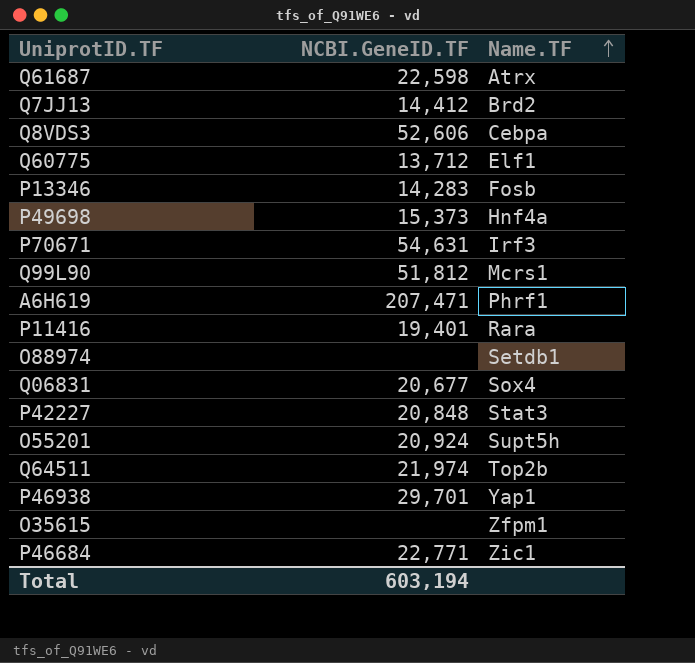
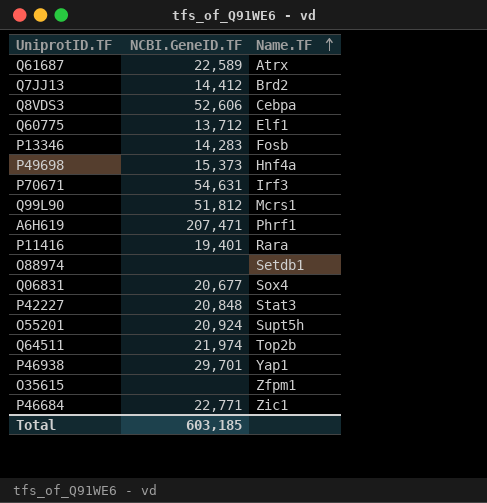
Q61687 | NCBI.GeneID.TF: 22,598 -> 22,589
Total | NCBI.GeneID.TF: 603,194 -> 603,185

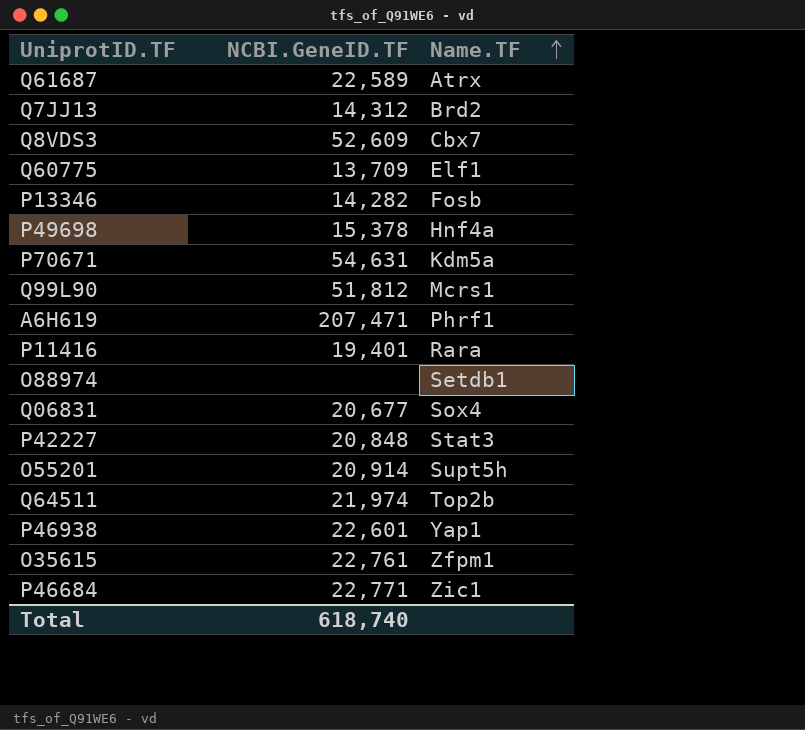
Q7JJ13 | NCBI.GeneID.TF: 14,412 -> 14,312
Q8VDS3 | NCBI.GeneID.TF: 52,606 -> 52,609
Q8VDS3 | Name.TF: Cebpa -> Cbx7
Q60775 | NCBI.GeneID.TF: 13,712 -> 13,709
P13346 | NCBI.GeneID.TF: 14,283 -> 14,282
P49698 | NCBI.GeneID.TF: 15,373 -> 15,378
P70671 | Name.TF: Irf3 -> Kdm5a
O55201 | NCBI.GeneID.TF: 20,924 -> 20,914
P46938 | NCBI.GeneID.TF: 29,701 -> 22,601
O35615 | NCBI.GeneID.TF: none -> 22,761
Total | NCBI.GeneID.TF: 603,185 -> 618,740

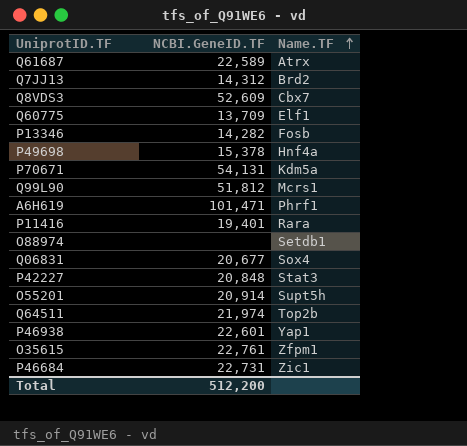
P70671 | NCBI.GeneID.TF: 54,631 -> 54,131
A6H619 | NCBI.GeneID.TF: 207,471 -> 101,471
P46684 | NCBI.GeneID.TF: 22,771 -> 22,731
Total | NCBI.GeneID.TF: 618,740 -> 512,200

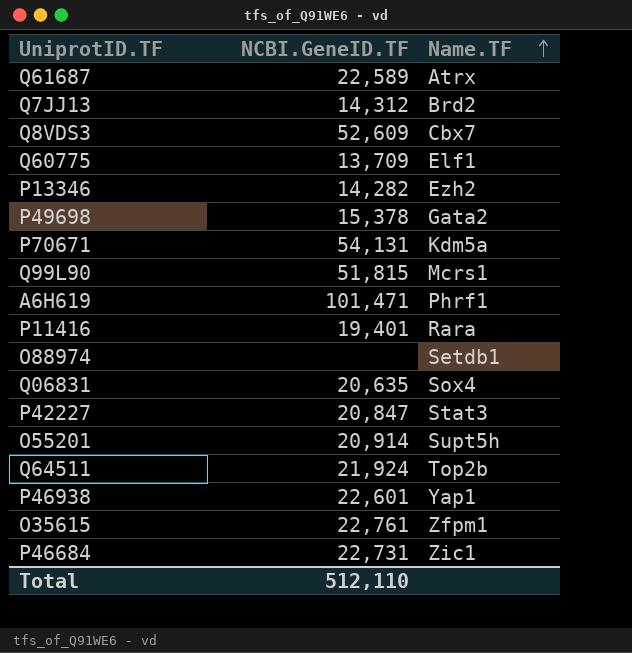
P13346 | Name.TF: Fosb -> Ezh2
P49698 | Name.TF: Hnf4a -> Gata2
Q99L90 | NCBI.GeneID.TF: 51,812 -> 51,815
Q06831 | NCBI.GeneID.TF: 20,677 -> 20,635
P42227 | NCBI.GeneID.TF: 20,848 -> 20,847
Q64511 | NCBI.GeneID.TF: 21,974 -> 21,924
Total | NCBI.GeneID.TF: 512,200 -> 512,110

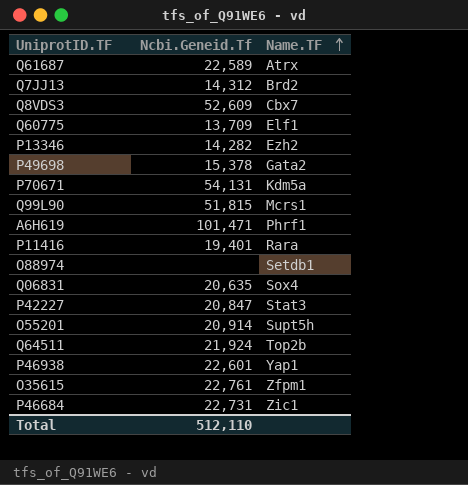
column name: NCBI.GeneID.TF -> Ncbi.Geneid.Tf

